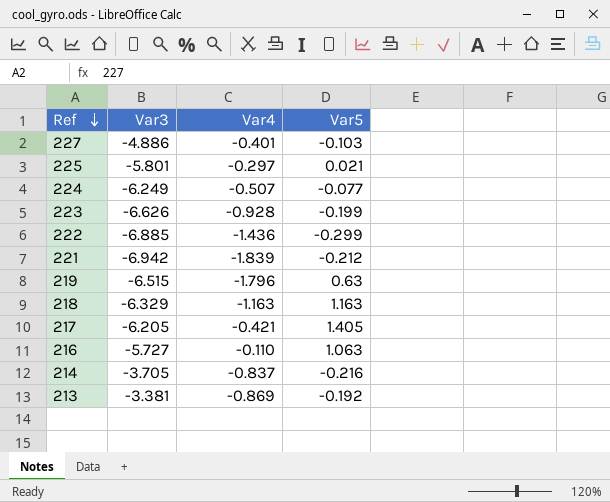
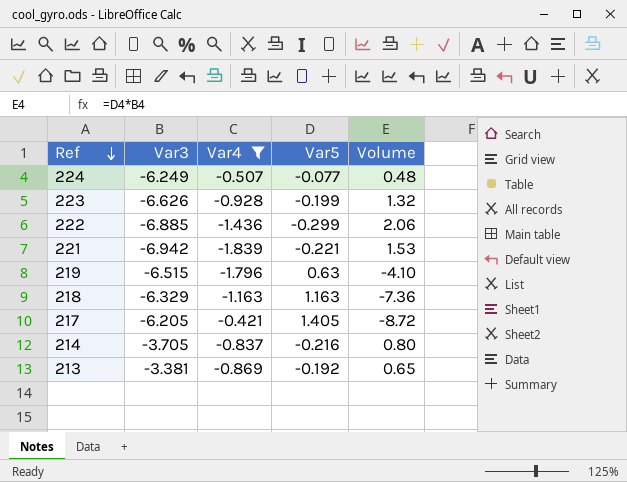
filter: none -> Var4 <= -0.421
column Volume | formula: none -> [Var3] * [Var5]
221 | Var5: -0.212 -> -0.221

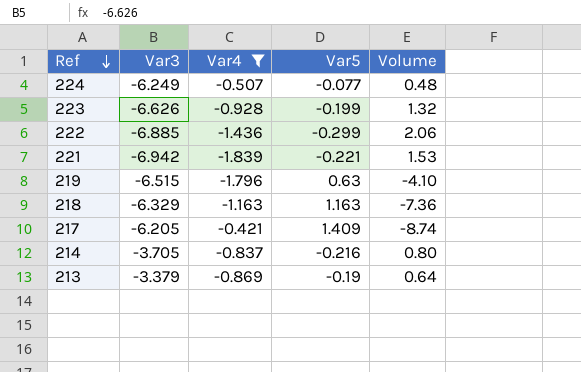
217 | Var5: 1.405 -> 1.409
217 | Volume: -8.72 -> -8.74
213 | Var3: -3.381 -> -3.379
213 | Var5: -0.192 -> -0.19
213 | Volume: 0.65 -> 0.64

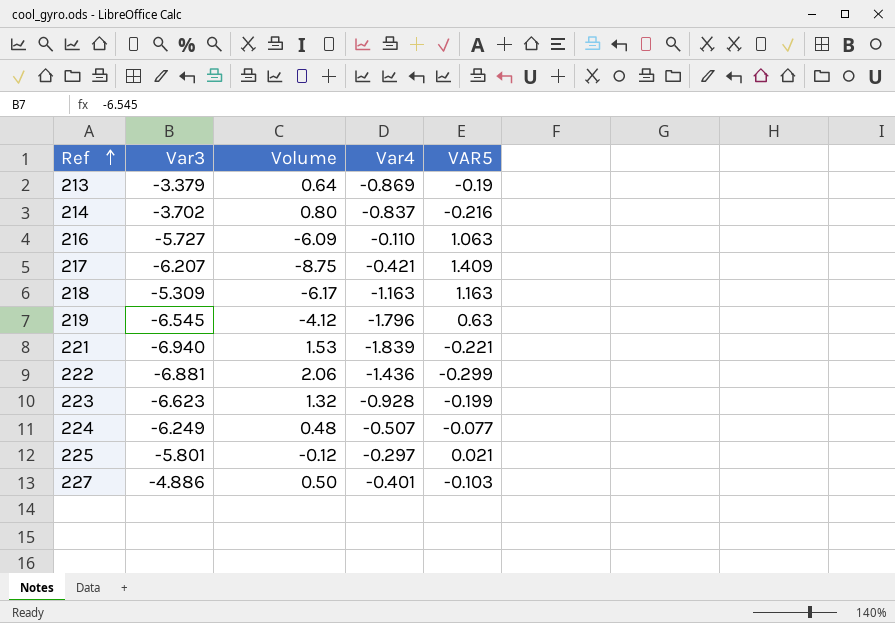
filter: Var4 <= -0.421 -> none
row order: Ref descending -> Ref ascending
column Volume | position: 5 -> 3
column name: Var5 -> VAR5
214 | Var3: -3.705 -> -3.702
217 | Var3: -6.205 -> -6.207
217 | Volume: -8.74 -> -8.75
218 | Var3: -6.329 -> -5.309
218 | Volume: -7.36 -> -6.17
219 | Var3: -6.515 -> -6.545
219 | Volume: -4.10 -> -4.12
221 | Var3: -6.942 -> -6.940
222 | Var3: -6.885 -> -6.881
223 | Var3: -6.626 -> -6.623

